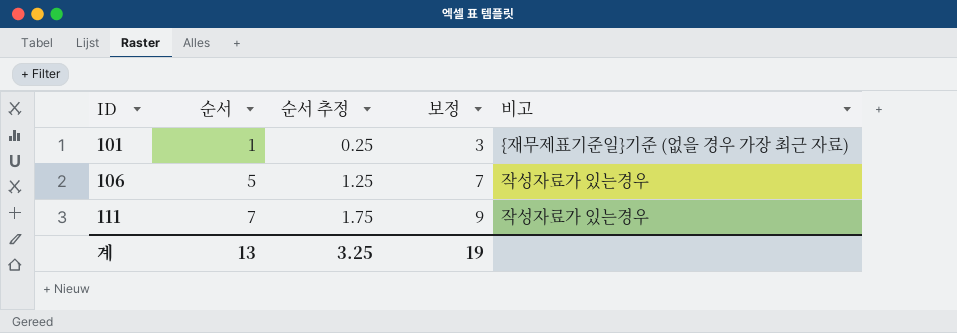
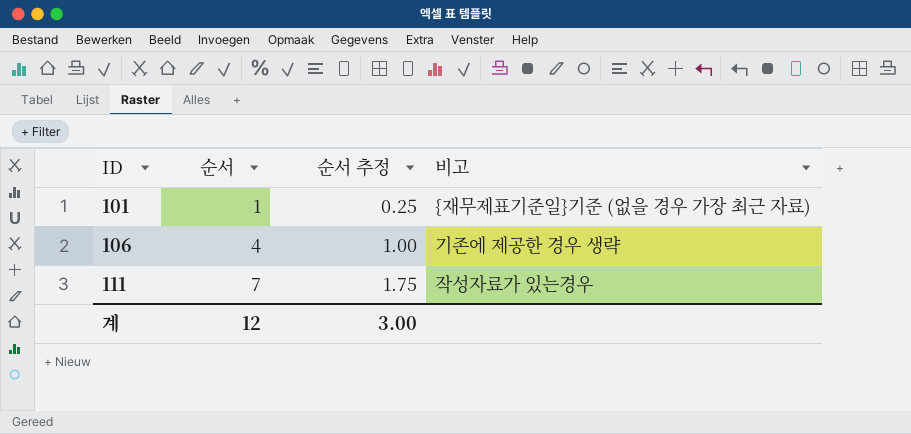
column 보정 | formula: [순서] + 2 -> none
106 | 순서: 5 -> 4
106 | 순서 추정: 1.25 -> 1.00
106 | 비고: 작성자료가 있는경우 -> 기존에 제공한 경우 생략
계 | 순서: 13 -> 12
계 | 순서 추정: 3.25 -> 3.00

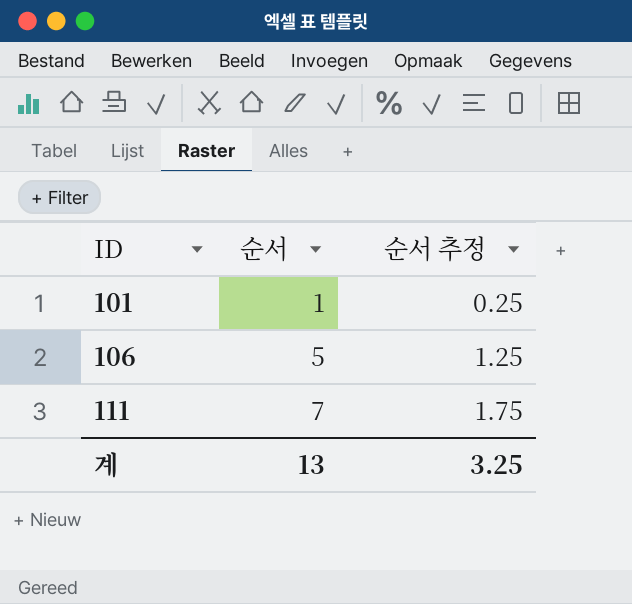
column 비고 | position: 4 -> none
106 | 순서: 4 -> 5
106 | 순서 추정: 1.00 -> 1.25
계 | 순서: 12 -> 13
계 | 순서 추정: 3.00 -> 3.25

